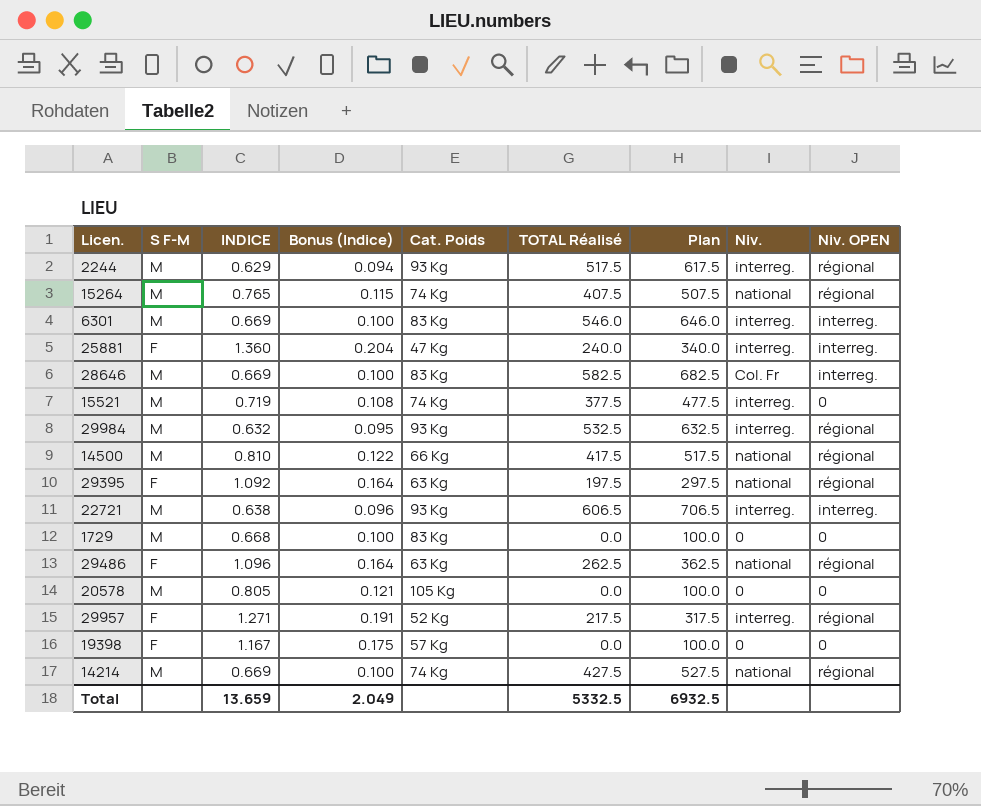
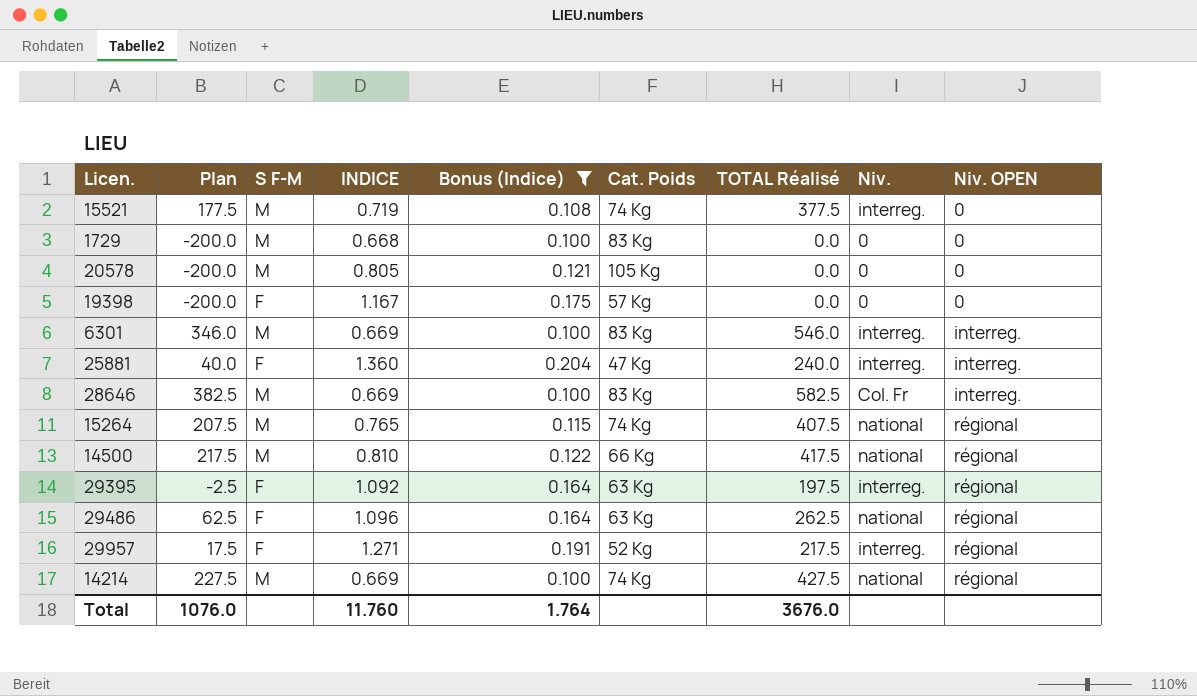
filter: none -> Bonus (Indice) >= 0.100
row order: none -> Niv. OPEN ascending
column Plan | formula: [TOTAL Réalisé] + 100 -> [TOTAL Réalisé] - 200
column Plan | position: 7 -> 2
29395 | Niv.: national -> interreg.
Total | Plan: 6932.5 -> 1076.0
Total | INDICE: 13.659 -> 11.760
Total | Bonus (Indice): 2.049 -> 1.764
Total | TOTAL Réalisé: 5332.5 -> 3676.0

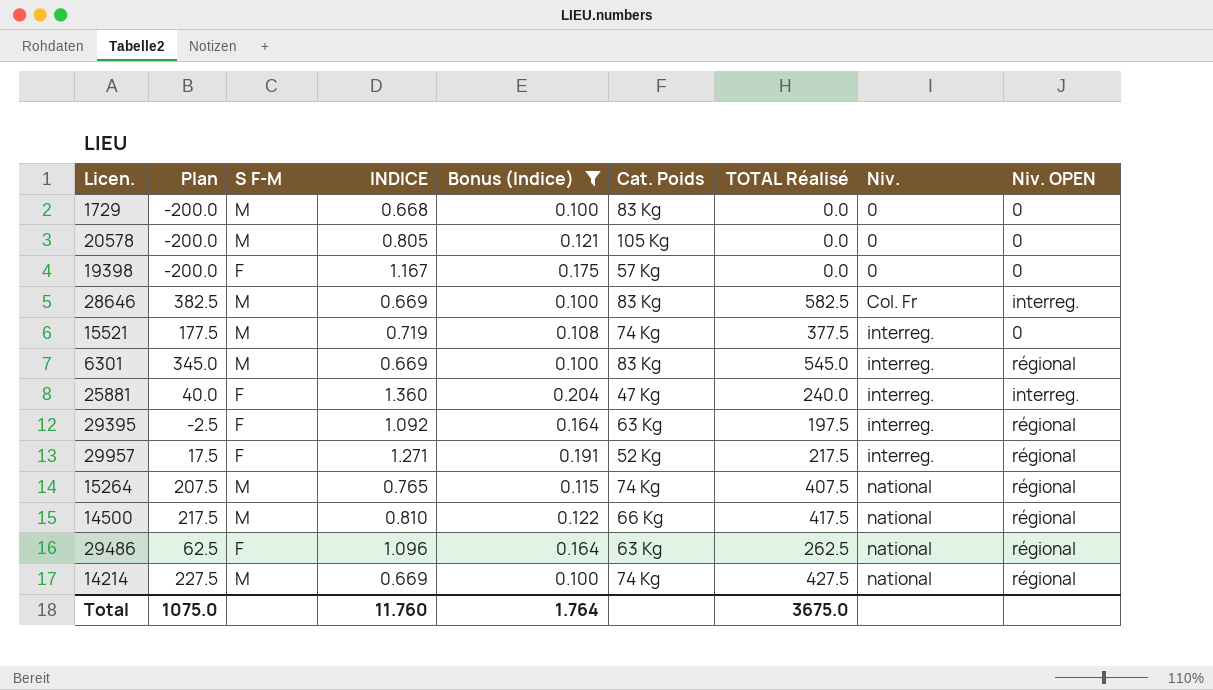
row order: Niv. OPEN ascending -> Niv. ascending
6301 | Plan: 346.0 -> 345.0
6301 | TOTAL Réalisé: 546.0 -> 545.0
6301 | Niv. OPEN: interreg. -> régional
Total | Plan: 1076.0 -> 1075.0
Total | TOTAL Réalisé: 3676.0 -> 3675.0

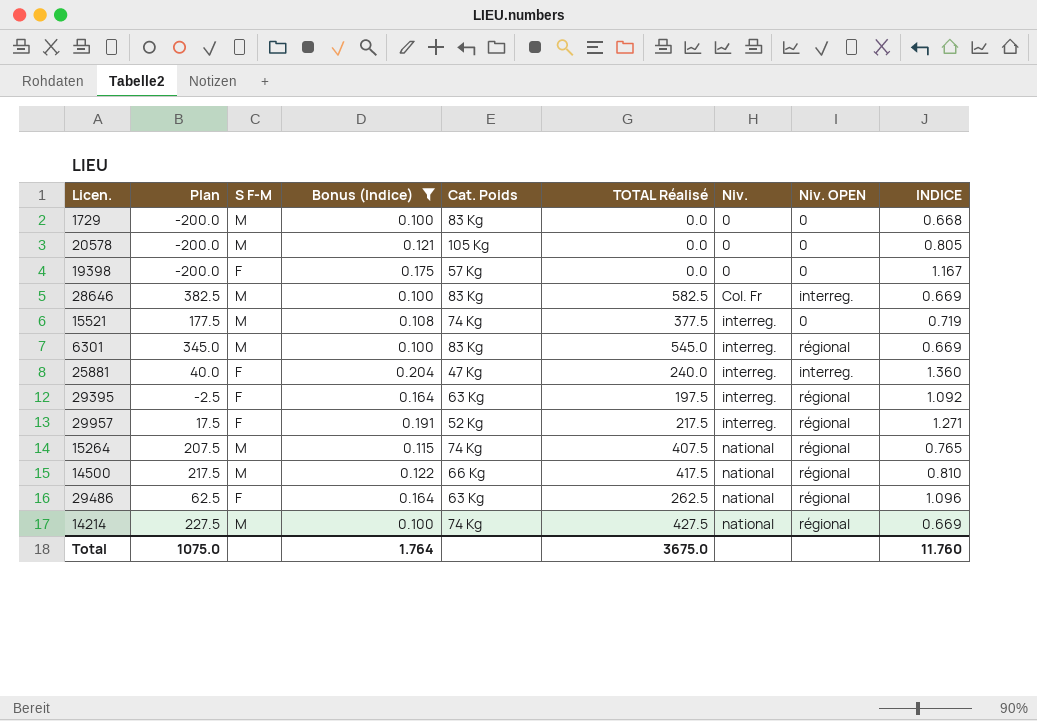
column INDICE | position: 4 -> 9

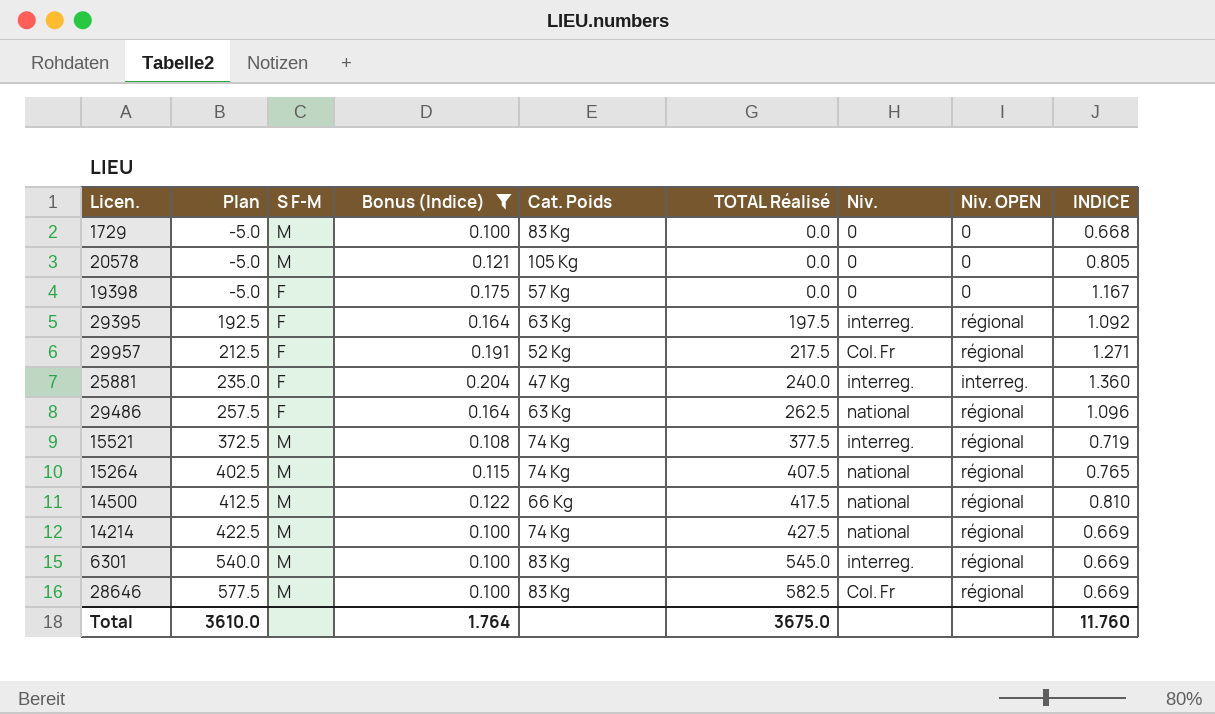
row order: Niv. ascending -> Plan ascending
column Plan | formula: [TOTAL Réalisé] - 200 -> [TOTAL Réalisé] - 5
29957 | Niv.: interreg. -> Col. Fr
15521 | Niv. OPEN: 0 -> régional
28646 | Niv. OPEN: interreg. -> régional
Total | Plan: 1075.0 -> 3610.0

